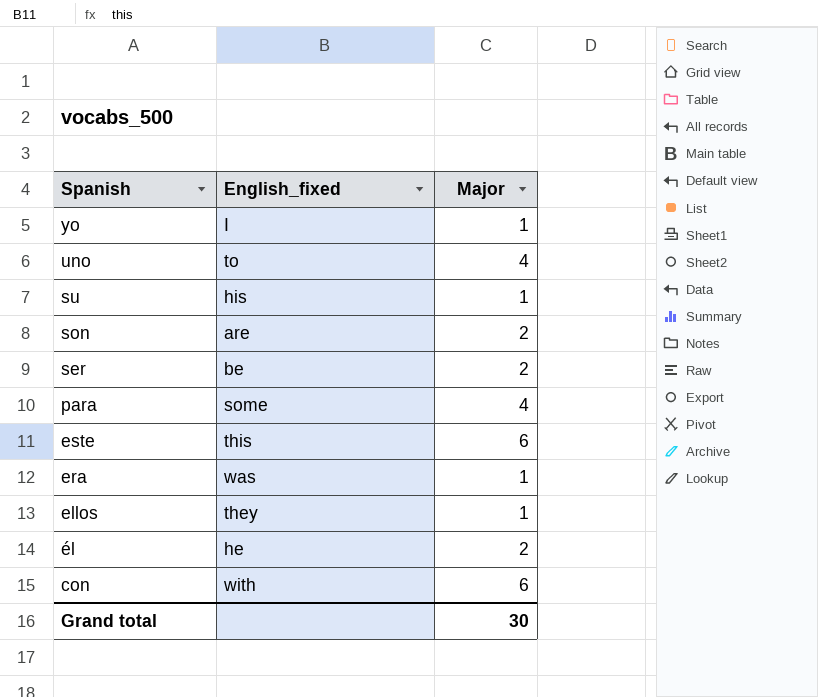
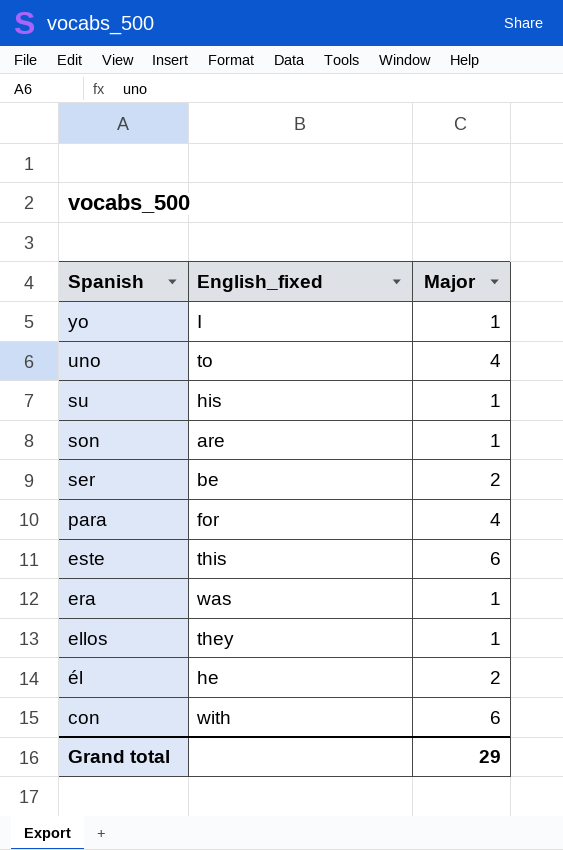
son | Major: 2 -> 1
para | English_fixed: some -> for
Grand total | Major: 30 -> 29

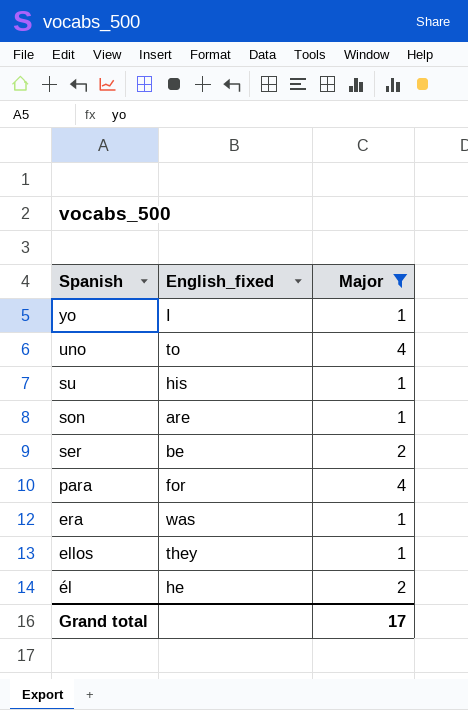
filter: none -> Major != 6
Grand total | Major: 29 -> 17

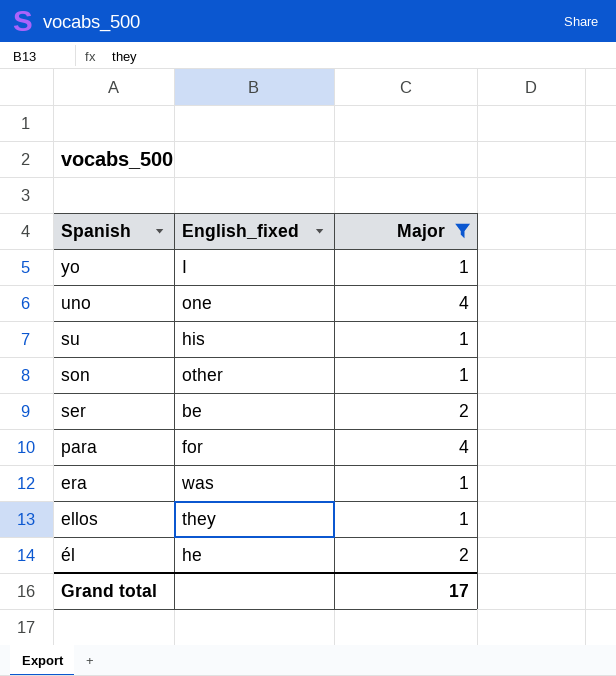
uno | English_fixed: to -> one
son | English_fixed: are -> other

